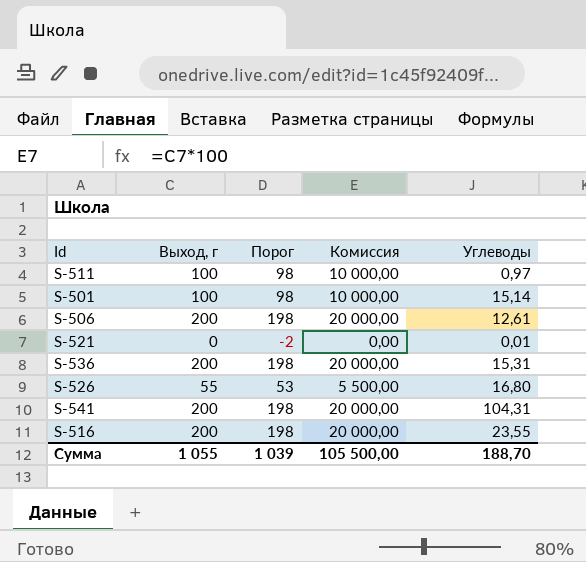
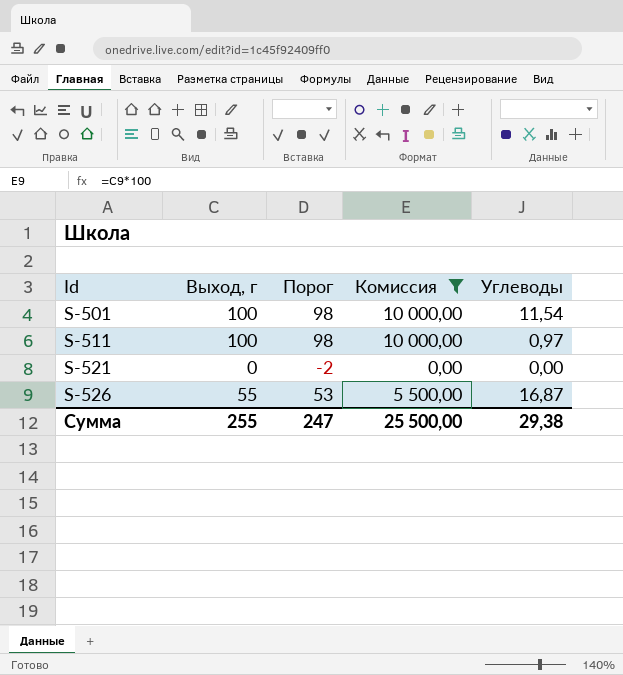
filter: none -> Комиссия != 20 000,00
row order: none -> Id ascending
S-501 | Углеводы: 15,14 -> 11,54
S-521 | Углеводы: 0,01 -> 0,00
S-526 | Углеводы: 16,80 -> 16,87
Сумма | Выход, г: 1 055 -> 255
Сумма | Порог: 1 039 -> 247
Сумма | Комиссия: 105 500,00 -> 25 500,00
Сумма | Углеводы: 188,70 -> 29,38

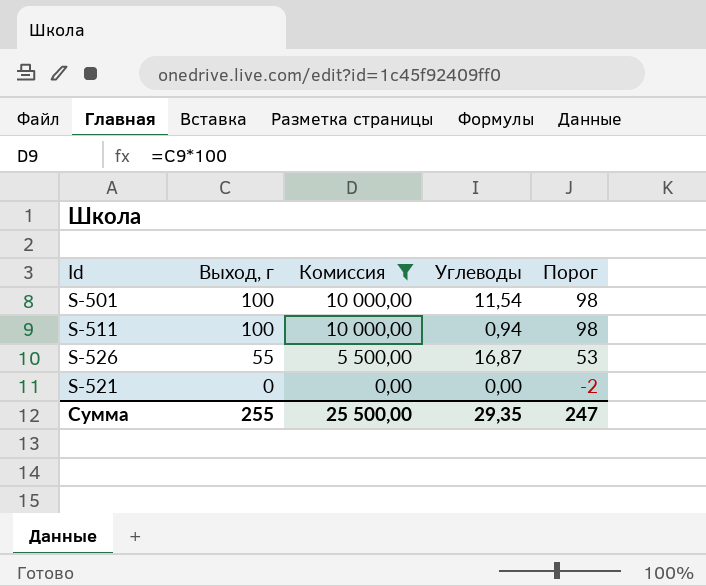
row order: Id ascending -> Выход, г descending
column Порог | position: 3 -> 5
S-511 | Углеводы: 0,97 -> 0,94
Сумма | Углеводы: 29,38 -> 29,35

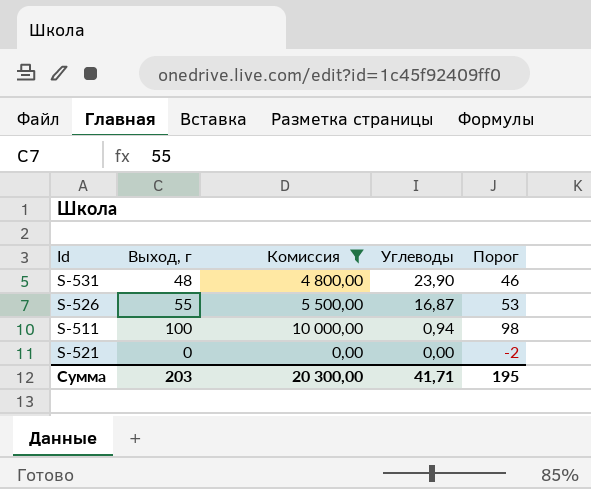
row order: Выход, г descending -> Углеводы descending
row S-501: 100 | 10 000,00 | 11,54 | 98 -> none
row S-531: none -> 48 | 4 800,00 | 23,90 | 46
Сумма | Выход, г: 255 -> 203
Сумма | Комиссия: 25 500,00 -> 20 300,00
Сумма | Углеводы: 29,35 -> 41,71
Сумма | Порог: 247 -> 195

